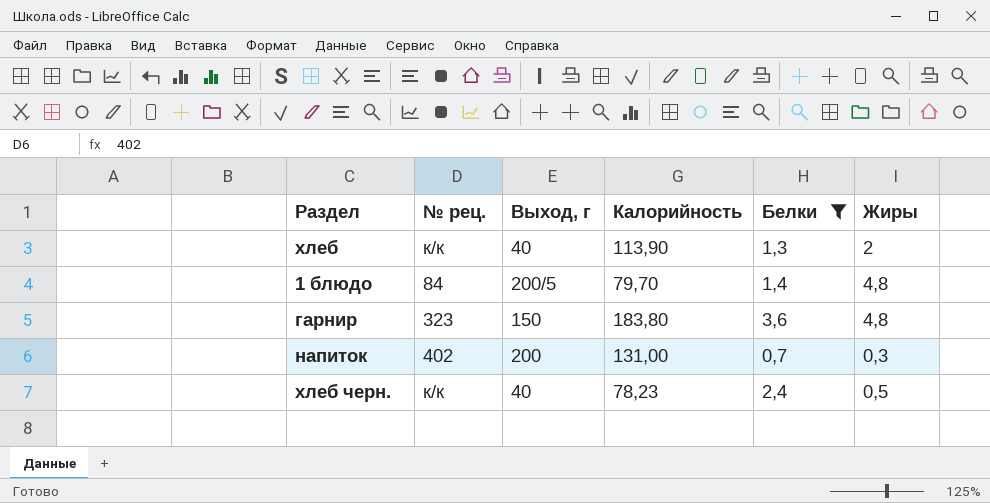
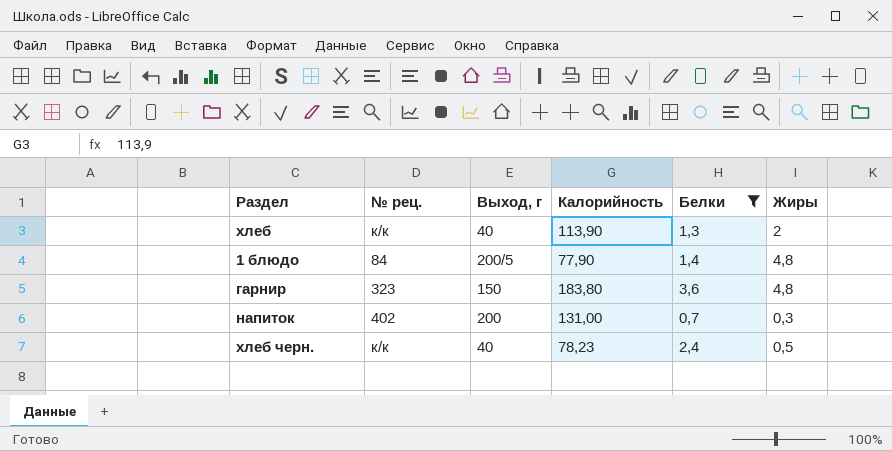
1 блюдо | Калорийность: 79,70 -> 77,90

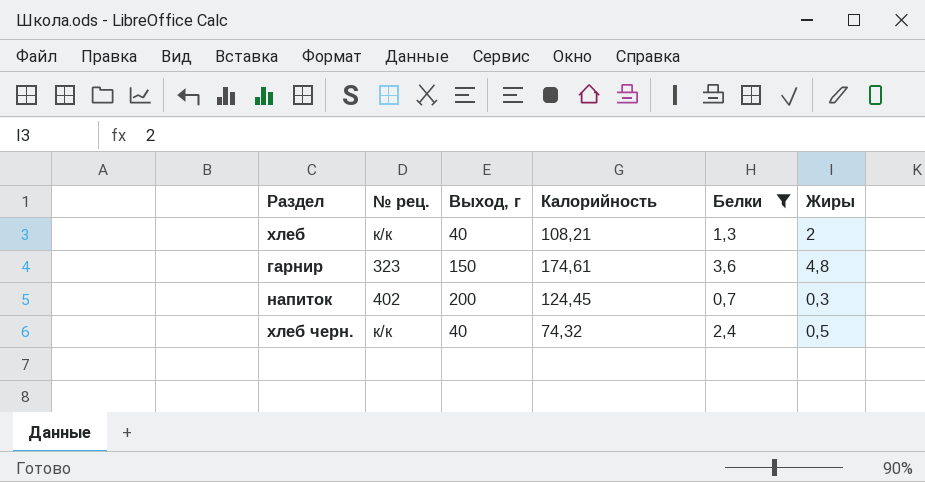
row 1 блюдо: 84 | 200/5 | 77,90 | 1,4 | 4,8 -> none
хлеб | Калорийность: 113,90 -> 108,21
гарнир | Калорийность: 183,80 -> 174,61
напиток | Калорийность: 131,00 -> 124,45
хлеб черн. | Калорийность: 78,23 -> 74,32

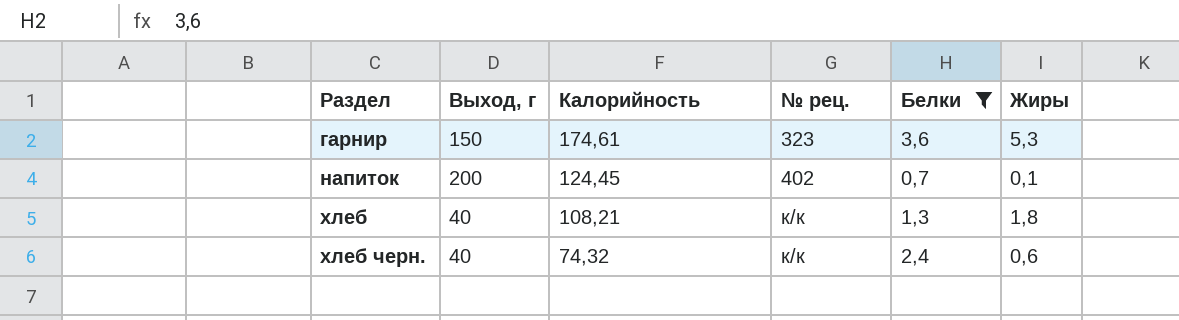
row order: none -> Раздел ascending
column № рец. | position: 2 -> 4
гарнир | Жиры: 4,8 -> 5,3
напиток | Жиры: 0,3 -> 0,1
хлеб | Жиры: 2 -> 1,8
хлеб черн. | Жиры: 0,5 -> 0,6

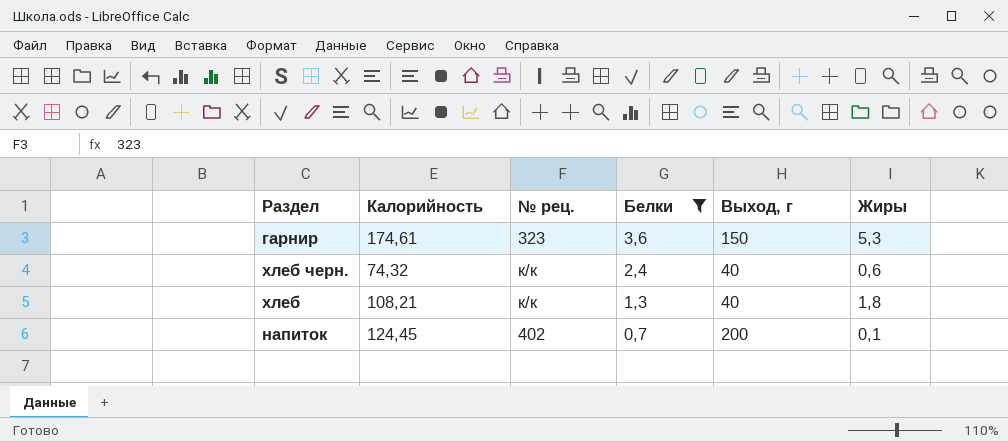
row order: Раздел ascending -> Белки descending
column Выход, г | position: 2 -> 5

